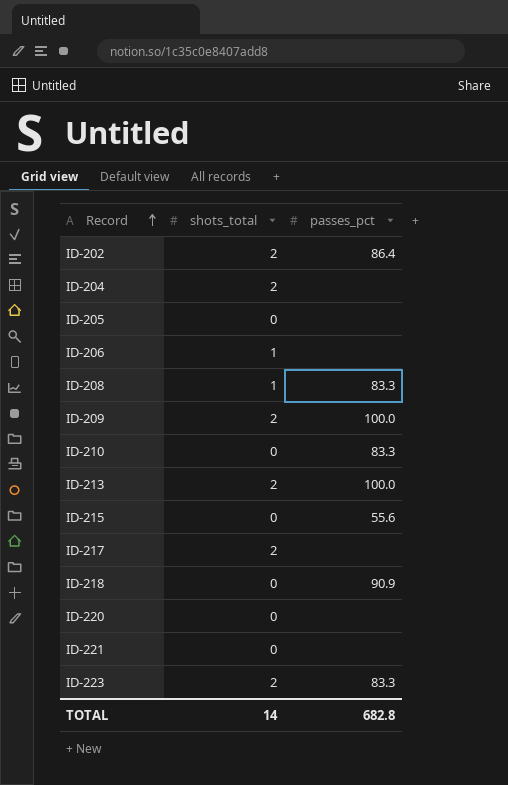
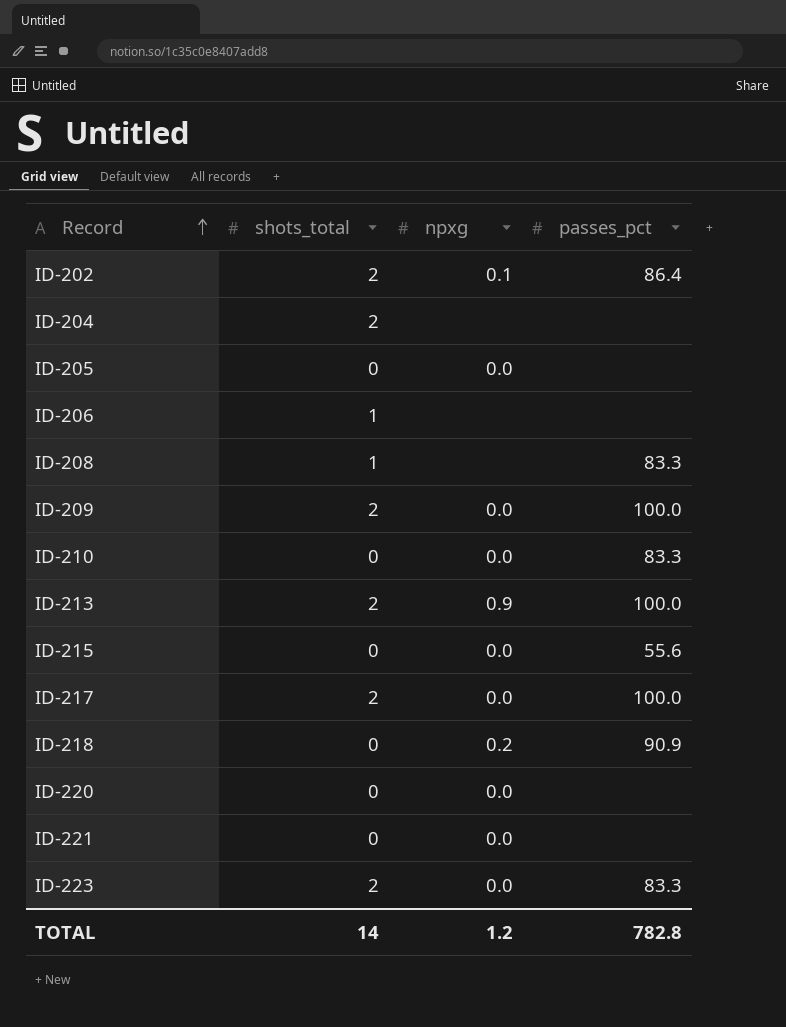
column npxg | position: none -> 3
ID-217 | passes_pct: none -> 100.0
TOTAL | passes_pct: 682.8 -> 782.8

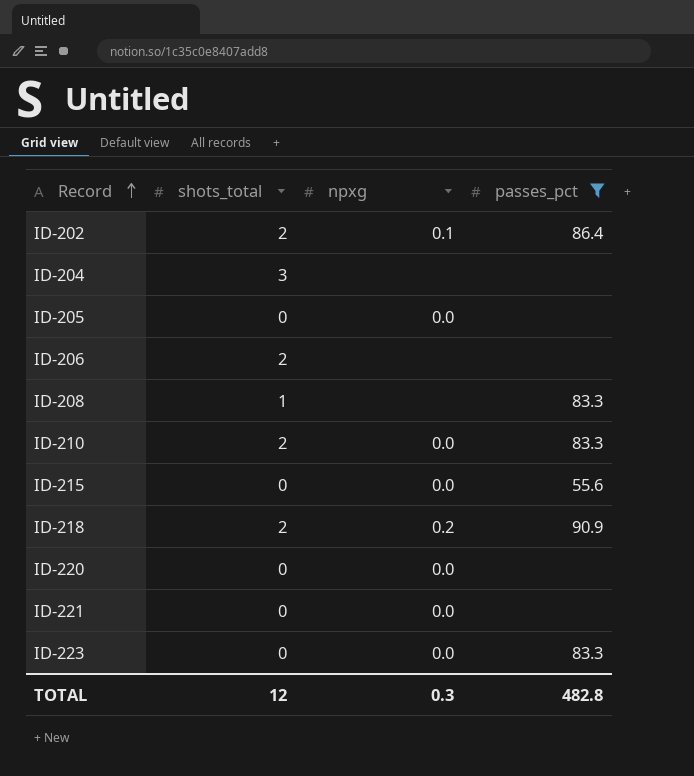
filter: none -> passes_pct != 100.0
ID-204 | shots_total: 2 -> 3
ID-206 | shots_total: 1 -> 2
ID-210 | shots_total: 0 -> 2
ID-218 | shots_total: 0 -> 2
ID-223 | shots_total: 2 -> 0
TOTAL | shots_total: 14 -> 12
TOTAL | npxg: 1.2 -> 0.3
TOTAL | passes_pct: 782.8 -> 482.8

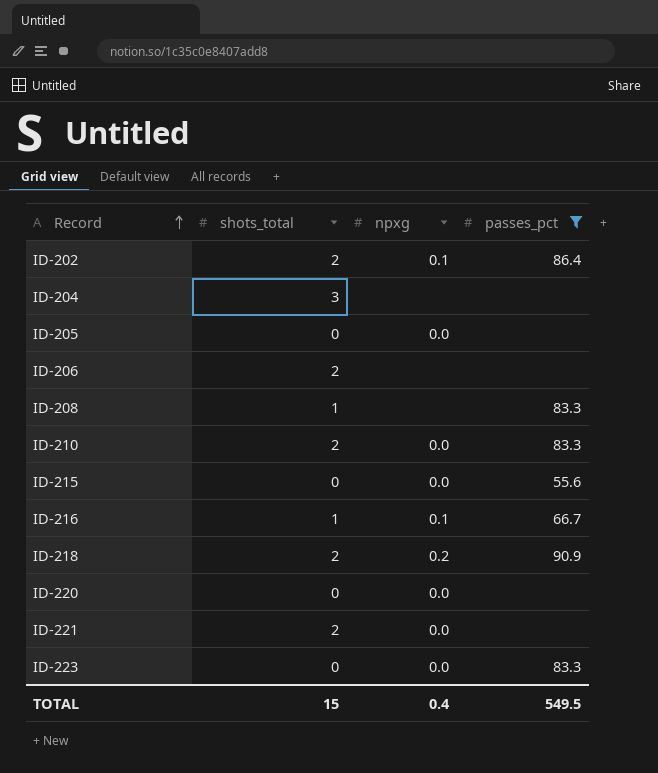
row ID-216: none -> 1 | 0.1 | 66.7
ID-221 | shots_total: 0 -> 2
TOTAL | shots_total: 12 -> 15
TOTAL | npxg: 0.3 -> 0.4
TOTAL | passes_pct: 482.8 -> 549.5

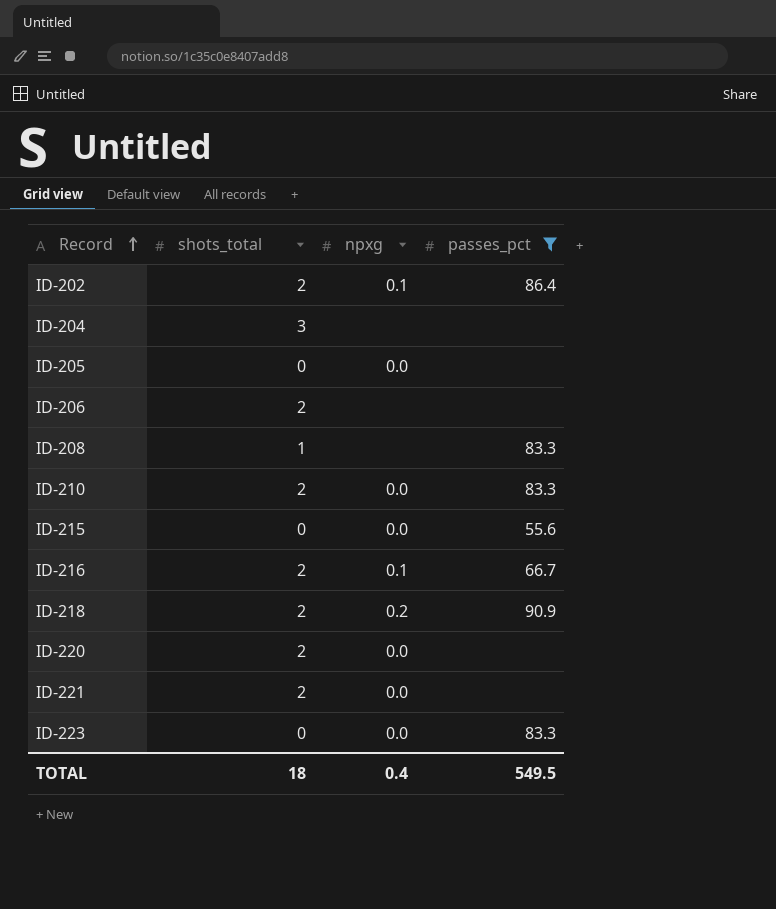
ID-216 | shots_total: 1 -> 2
ID-220 | shots_total: 0 -> 2
TOTAL | shots_total: 15 -> 18

